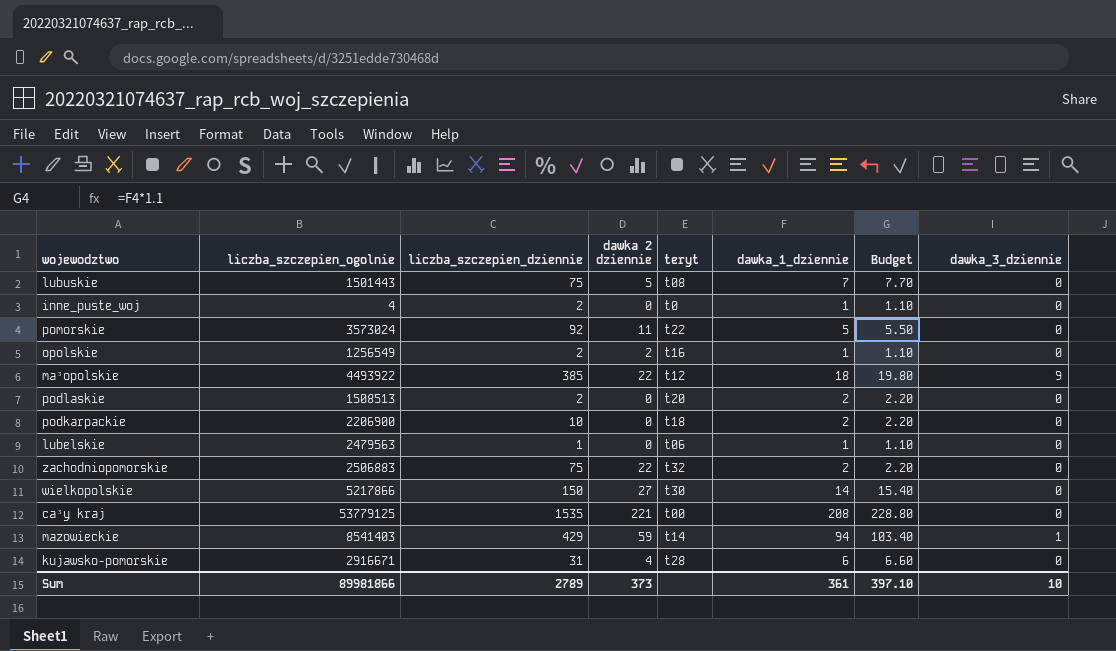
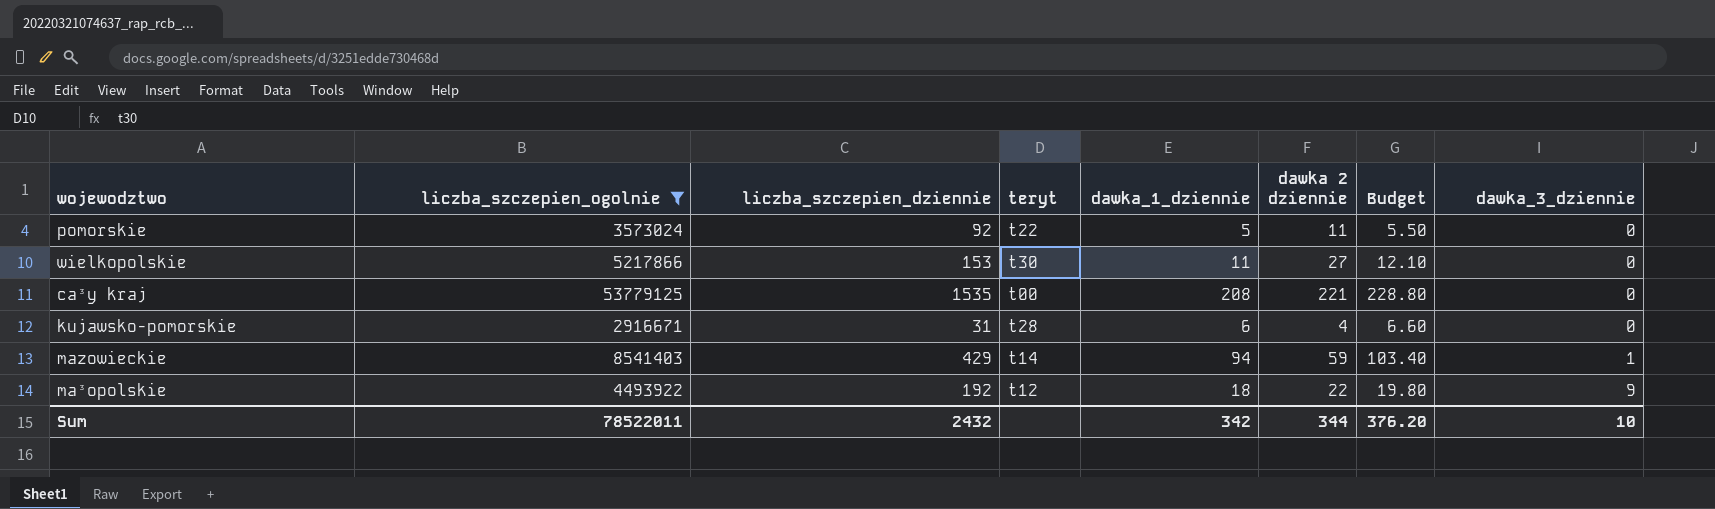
filter: none -> liczba_szczepien_ogolnie >= 2916671
row order: none -> dawka_3_dziennie ascending
column dawka 2 dziennie | position: 4 -> 6
wielkopolskie | liczba_szczepien_dziennie: 150 -> 153
wielkopolskie | dawka_1_dziennie: 14 -> 11
wielkopolskie | Budget: 15.40 -> 12.10
ma³opolskie | liczba_szczepien_dziennie: 385 -> 192
Sum | liczba_szczepien_ogolnie: 89981866 -> 78522011
Sum | liczba_szczepien_dziennie: 2789 -> 2432
Sum | dawka_1_dziennie: 361 -> 342
Sum | dawka 2 dziennie: 373 -> 344
Sum | Budget: 397.10 -> 376.20

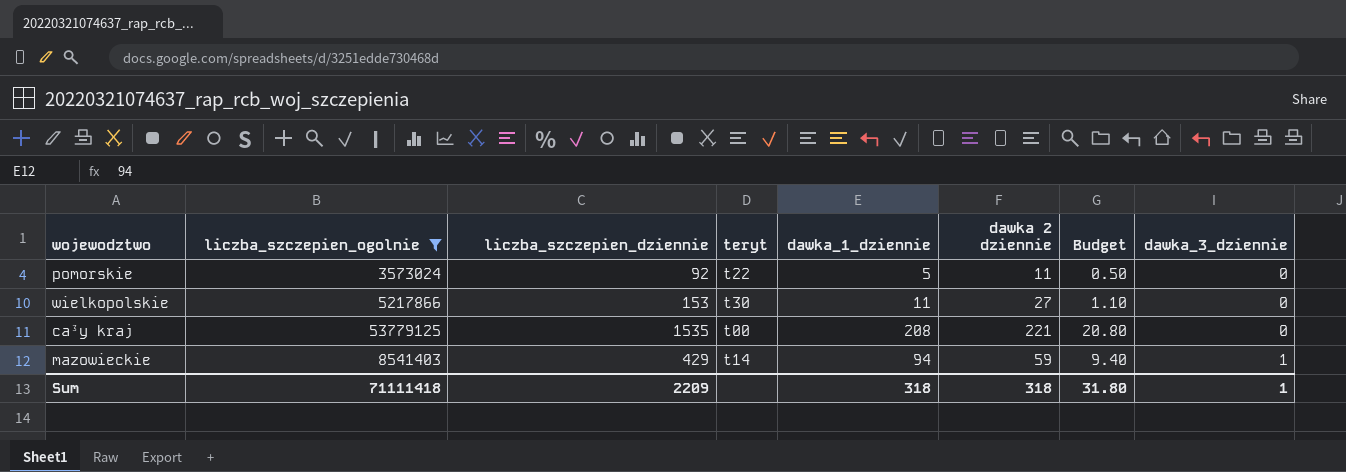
column Budget | formula: [dawka_1_dziennie] * 1.1 -> [dawka_1_dziennie] * 0.1
row kujawsko-pomorskie: 2916671 | 31 | t28 | 6 | 4 | 6.60 | 0 -> none
row ma³opolskie: 4493922 | 192 | t12 | 18 | 22 | 19.80 | 9 -> none
Sum | liczba_szczepien_ogolnie: 78522011 -> 71111418
Sum | liczba_szczepien_dziennie: 2432 -> 2209
Sum | dawka_1_dziennie: 342 -> 318
Sum | dawka 2 dziennie: 344 -> 318
Sum | Budget: 376.20 -> 31.80
Sum | dawka_3_dziennie: 10 -> 1

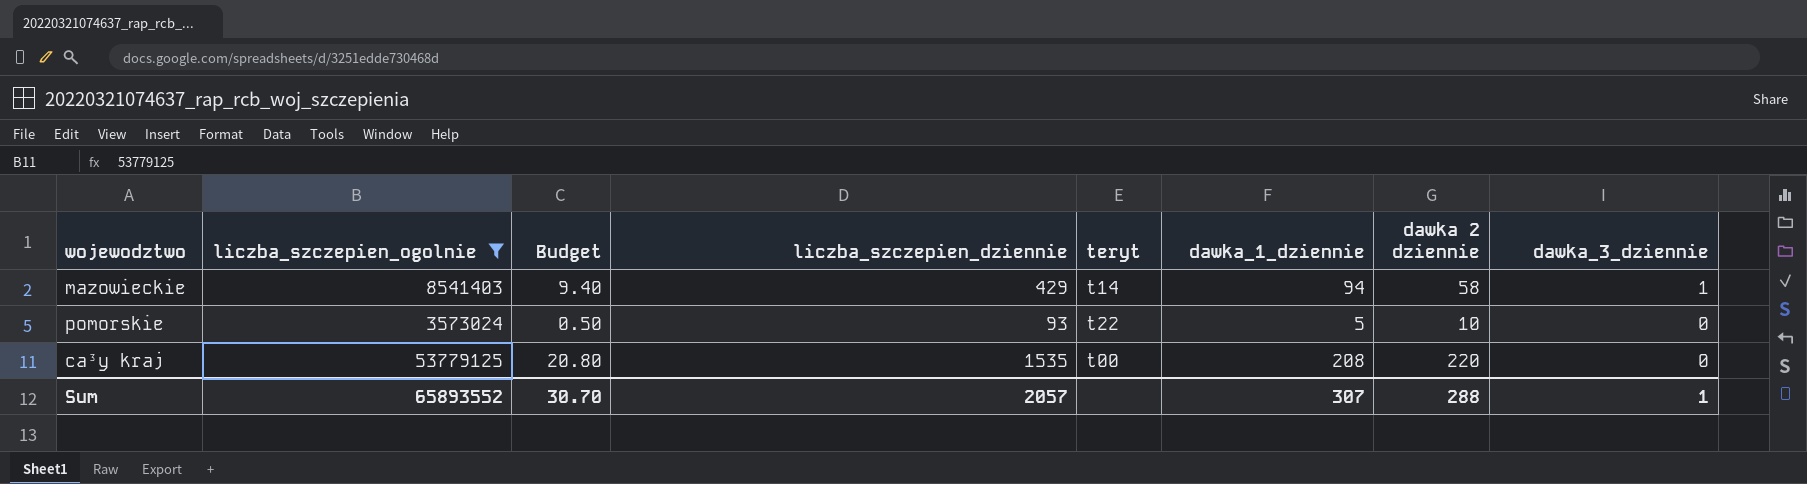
row order: dawka_3_dziennie ascending -> dawka_3_dziennie descending
column Budget | position: 7 -> 3
row wielkopolskie: 5217866 | 153 | t30 | 11 | 27 | 1.10 | 0 -> none
mazowieckie | dawka 2 dziennie: 59 -> 58
pomorskie | liczba_szczepien_dziennie: 92 -> 93
pomorskie | dawka 2 dziennie: 11 -> 10
ca³y kraj | dawka 2 dziennie: 221 -> 220
Sum | liczba_szczepien_ogolnie: 71111418 -> 65893552
Sum | Budget: 31.80 -> 30.70
Sum | liczba_szczepien_dziennie: 2209 -> 2057
Sum | dawka_1_dziennie: 318 -> 307
Sum | dawka 2 dziennie: 318 -> 288

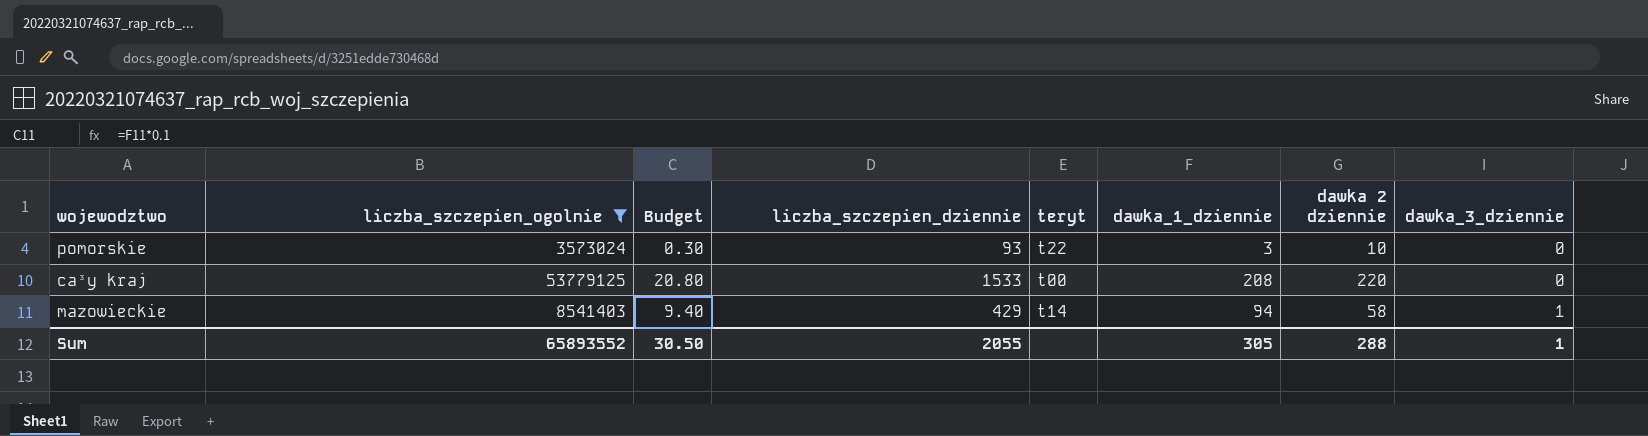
row order: dawka_3_dziennie descending -> dawka_3_dziennie ascending
pomorskie | Budget: 0.50 -> 0.30
pomorskie | dawka_1_dziennie: 5 -> 3
ca³y kraj | liczba_szczepien_dziennie: 1535 -> 1533
Sum | Budget: 30.70 -> 30.50
Sum | liczba_szczepien_dziennie: 2057 -> 2055
Sum | dawka_1_dziennie: 307 -> 305

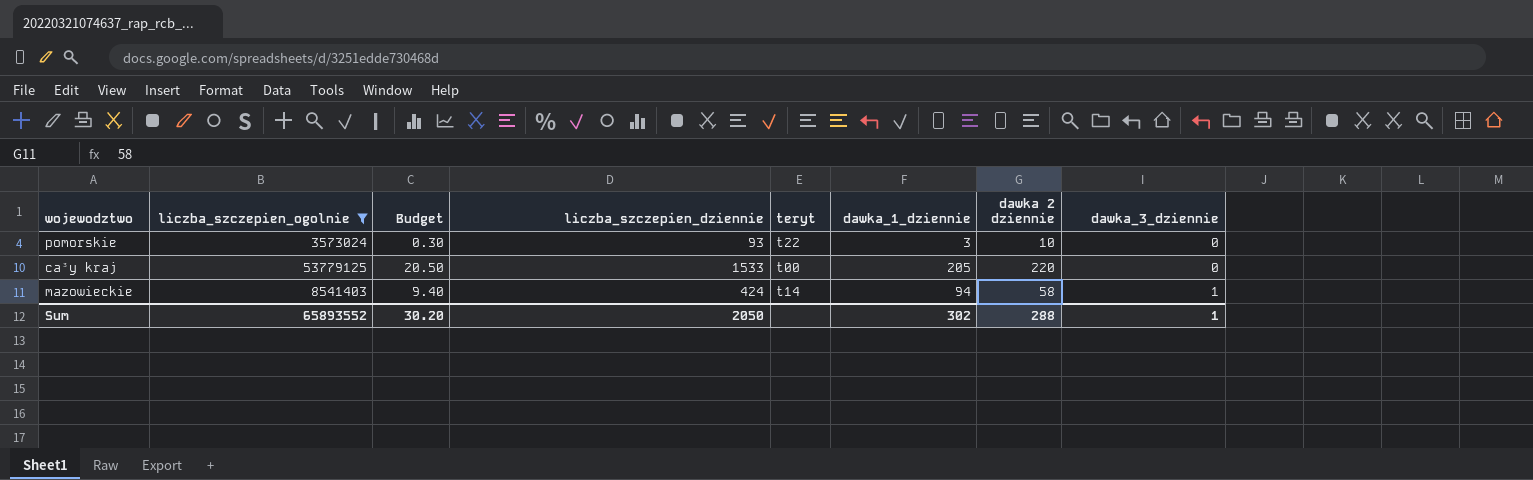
ca³y kraj | Budget: 20.80 -> 20.50
ca³y kraj | dawka_1_dziennie: 208 -> 205
mazowieckie | liczba_szczepien_dziennie: 429 -> 424
Sum | Budget: 30.50 -> 30.20
Sum | liczba_szczepien_dziennie: 2055 -> 2050
Sum | dawka_1_dziennie: 305 -> 302

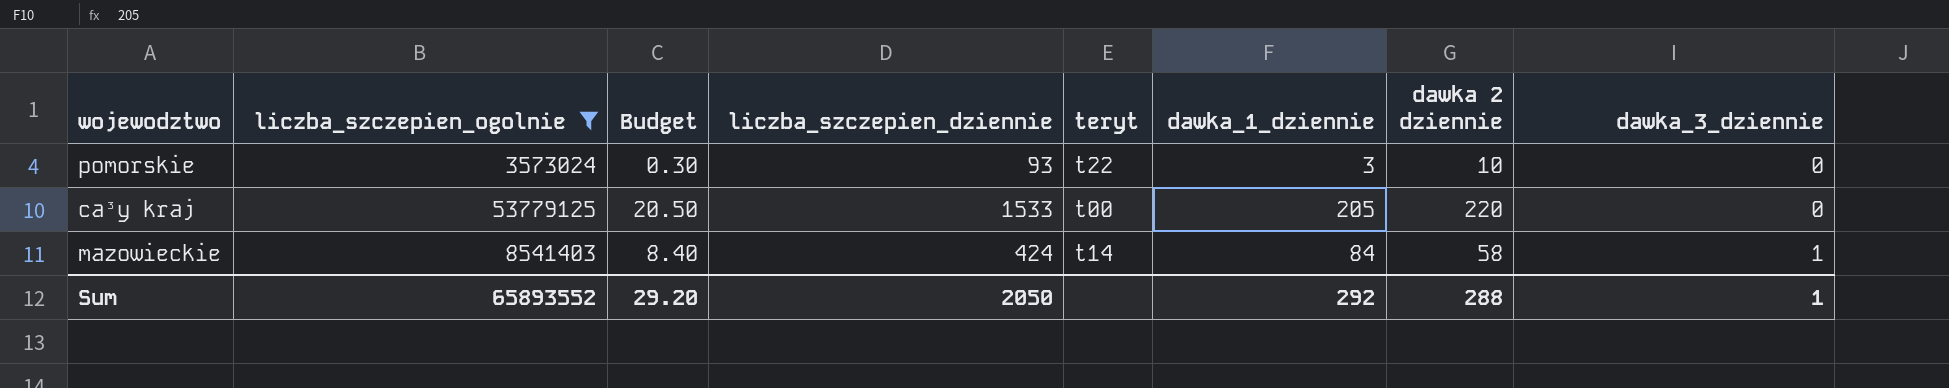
mazowieckie | Budget: 9.40 -> 8.40
mazowieckie | dawka_1_dziennie: 94 -> 84
Sum | Budget: 30.20 -> 29.20
Sum | dawka_1_dziennie: 302 -> 292

